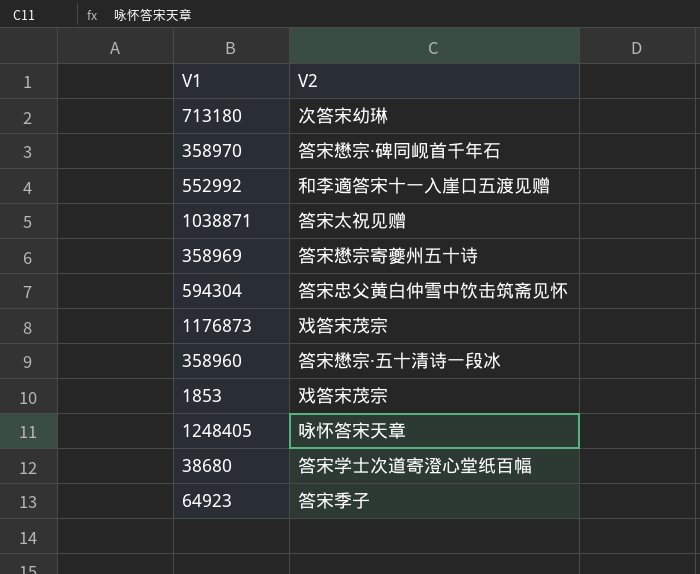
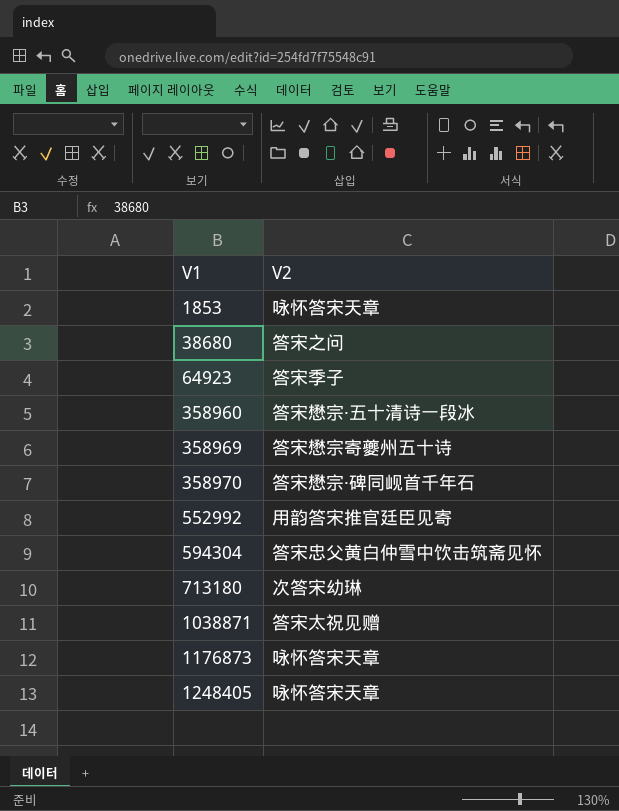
row order: none -> V1 ascending
1853 | V2: 戏答宋茂宗 -> 咏怀答宋天章
38680 | V2: 答宋学士次道寄澄心堂纸百幅 -> 答宋之问
552992 | V2: 和李適答宋十一入崖口五渡见赠 -> 用韵答宋推官廷臣见寄
1176873 | V2: 戏答宋茂宗 -> 咏怀答宋天章

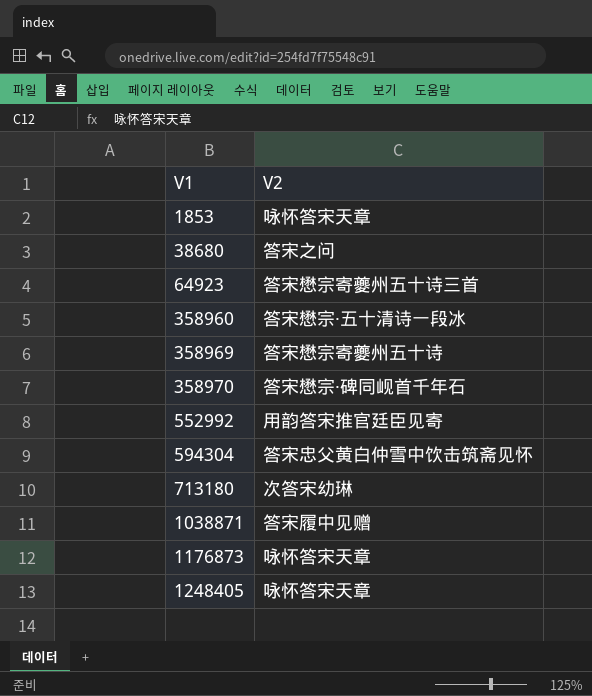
64923 | V2: 答宋季子 -> 答宋懋宗寄夔州五十诗三首
1038871 | V2: 答宋太祝见赠 -> 答宋履中见赠

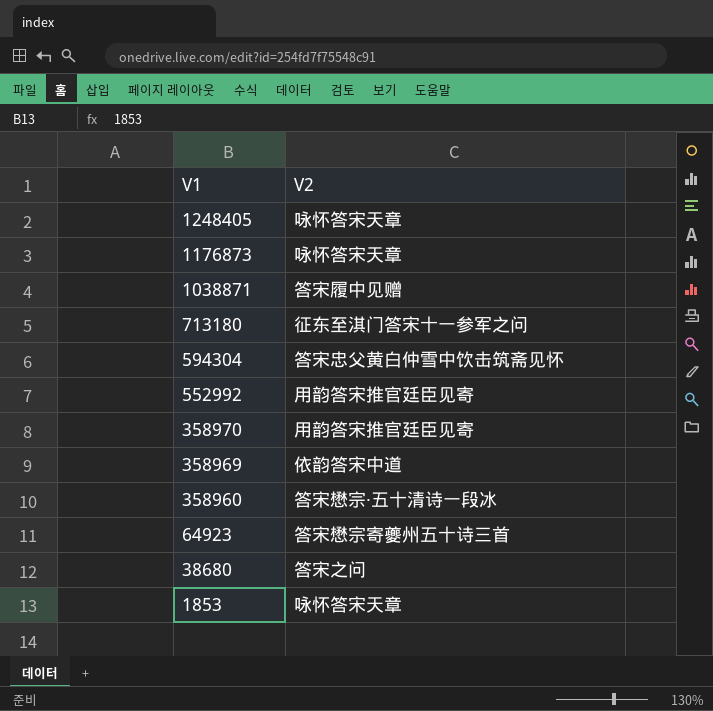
row order: V1 ascending -> V1 descending
713180 | V2: 次答宋幼琳 -> 征东至淇门答宋十一参军之问
358970 | V2: 答宋懋宗·碑同岘首千年石 -> 用韵答宋推官廷臣见寄
358969 | V2: 答宋懋宗寄夔州五十诗 -> 依韵答宋中道

